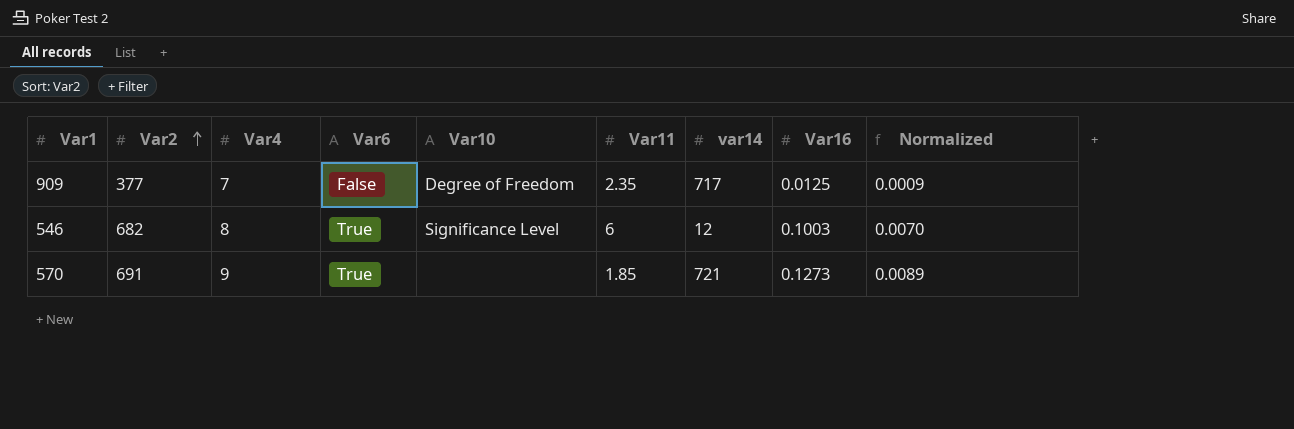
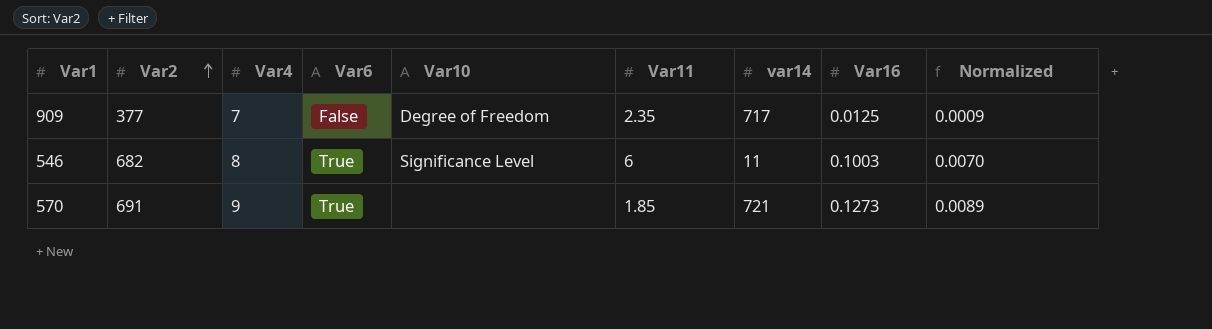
546 | var14: 12 -> 11

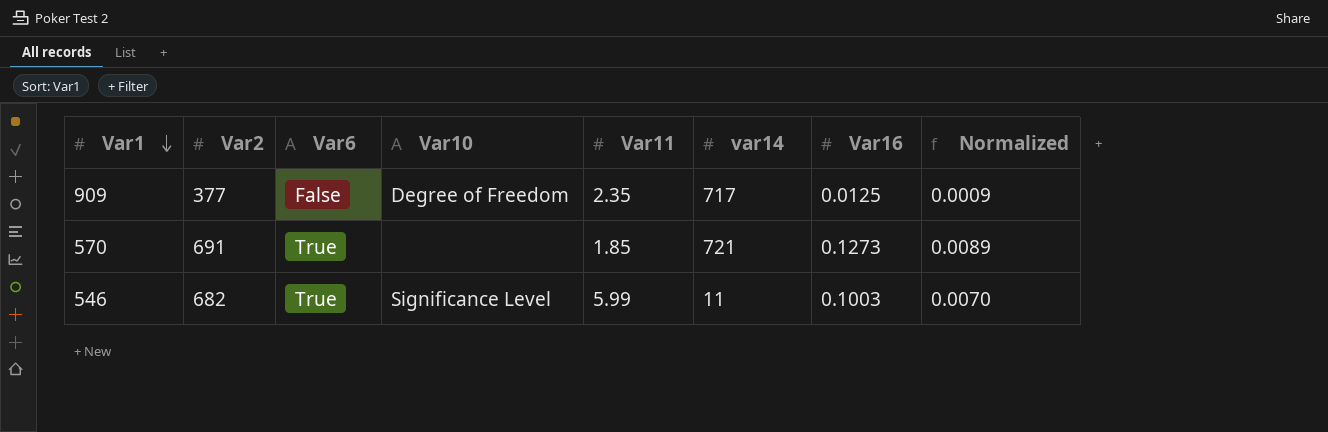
row order: Var2 ascending -> Var1 descending
column Var4 | position: 3 -> none
546 | Var11: 6 -> 5.99

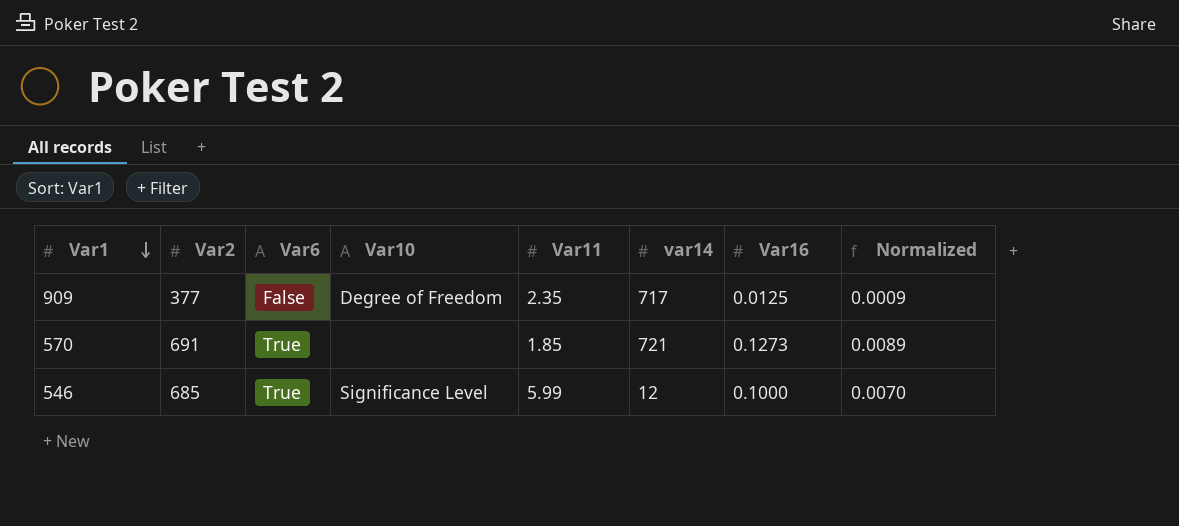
546 | Var2: 682 -> 685
546 | var14: 11 -> 12
546 | Var16: 0.1003 -> 0.1000

